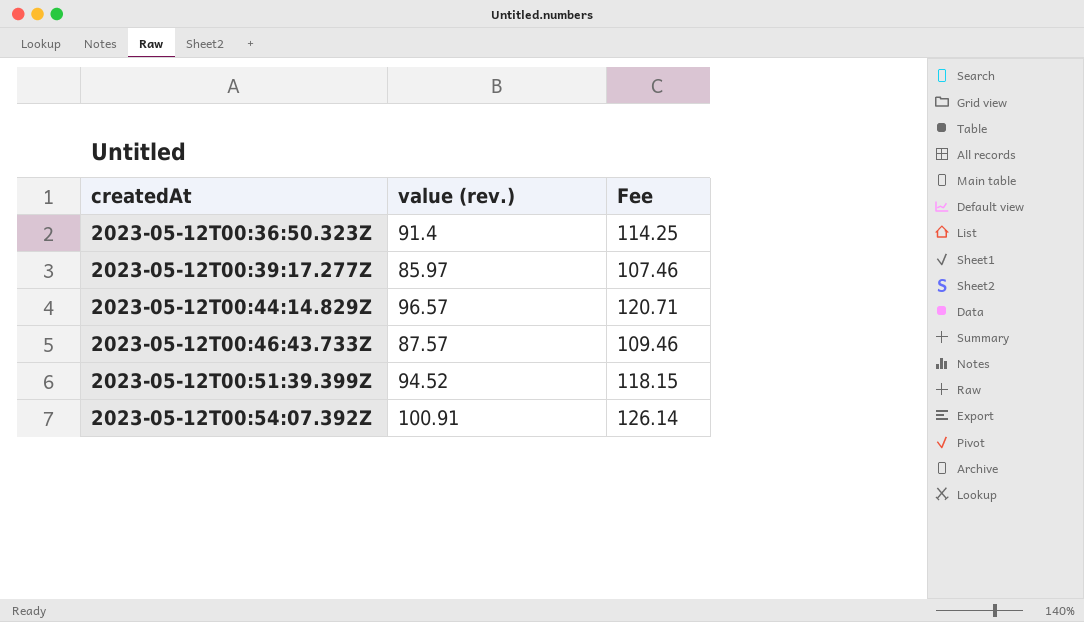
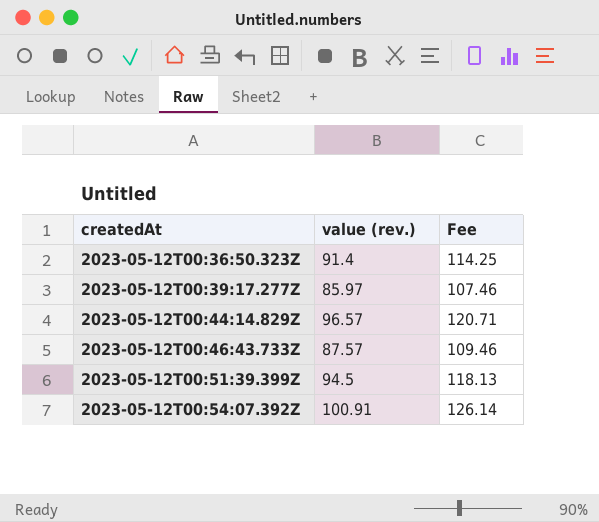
2023-05-12T00:51:39.399Z | value (rev.): 94.52 -> 94.5
2023-05-12T00:51:39.399Z | Fee: 118.15 -> 118.13

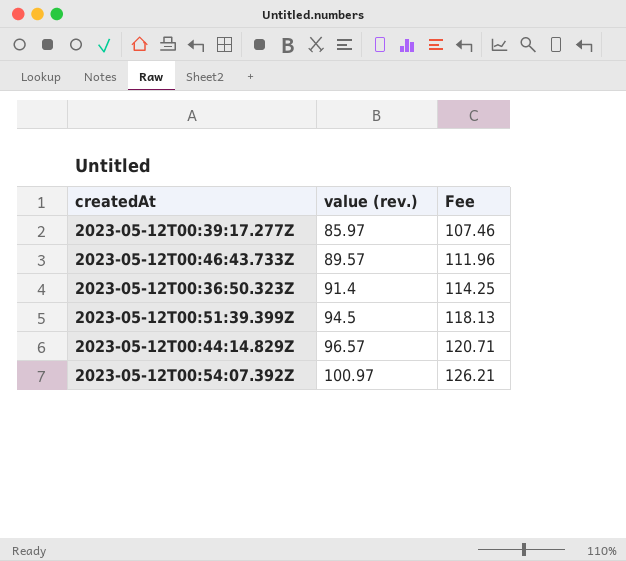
row order: createdAt ascending -> value (rev.) ascending
2023-05-12T00:46:43.733Z | value (rev.): 87.57 -> 89.57
2023-05-12T00:46:43.733Z | Fee: 109.46 -> 111.96
2023-05-12T00:54:07.392Z | value (rev.): 100.91 -> 100.97
2023-05-12T00:54:07.392Z | Fee: 126.14 -> 126.21

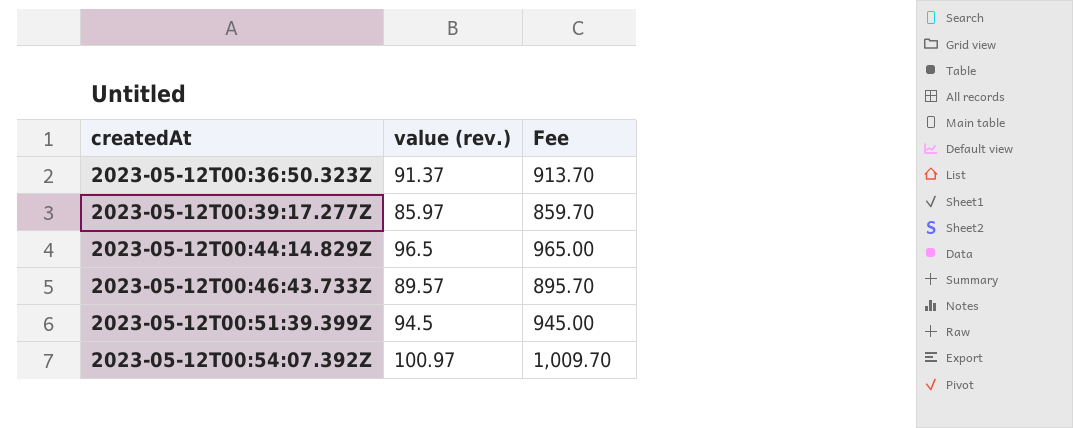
row order: value (rev.) ascending -> createdAt ascending
column Fee | formula: [value (rev.)] * 1.25 -> [value (rev.)] * 10
2023-05-12T00:36:50.323Z | value (rev.): 91.4 -> 91.37
2023-05-12T00:44:14.829Z | value (rev.): 96.57 -> 96.5

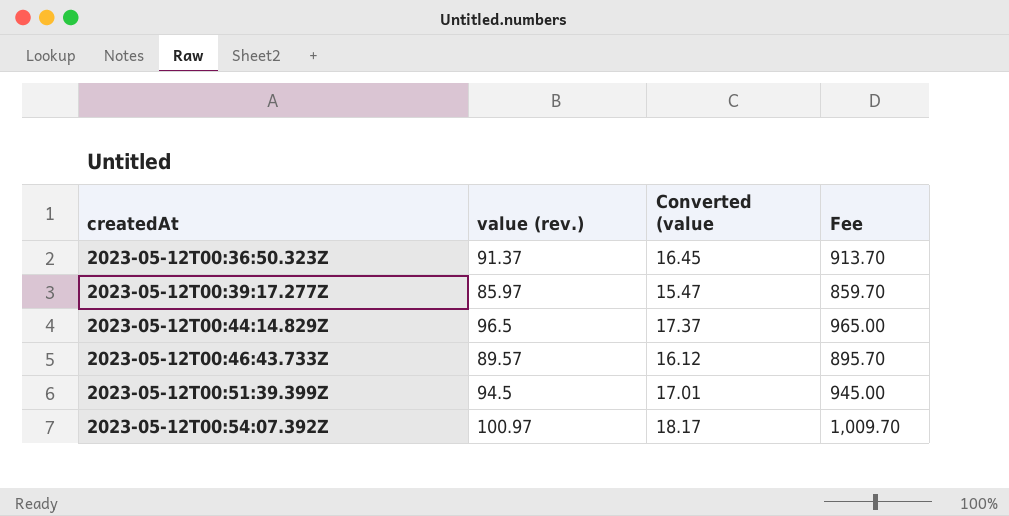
column Converted (value | formula: none -> [value (rev.)] * 0.18

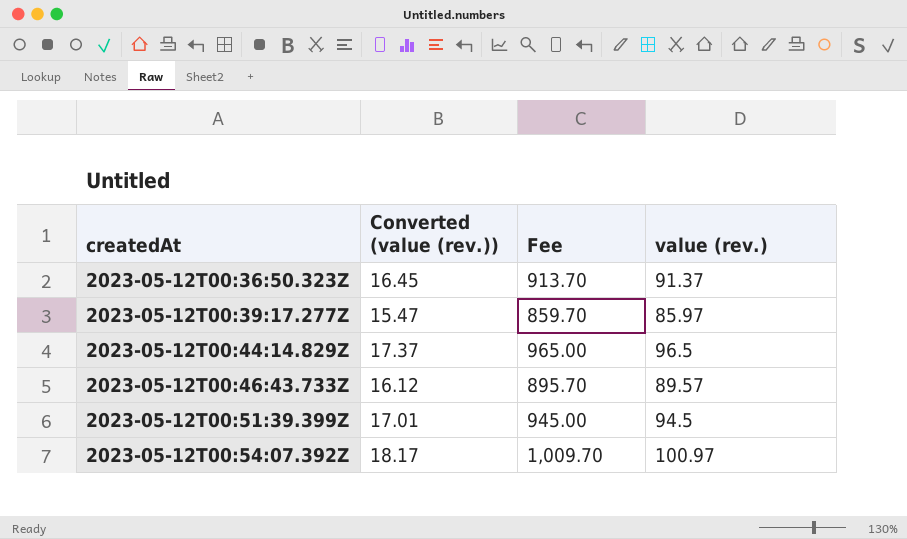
column name: Converted (value -> Converted (value (rev.))
column value (rev.) | position: 2 -> 4

